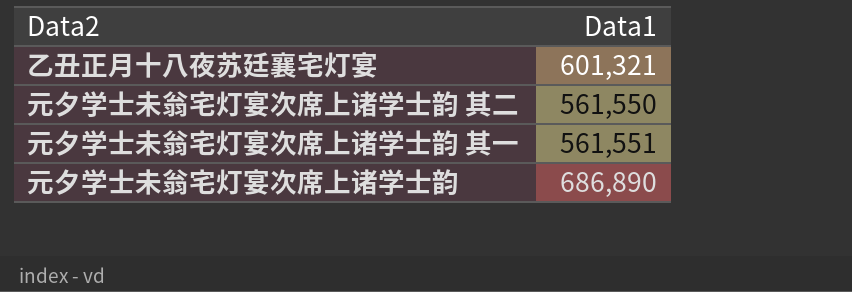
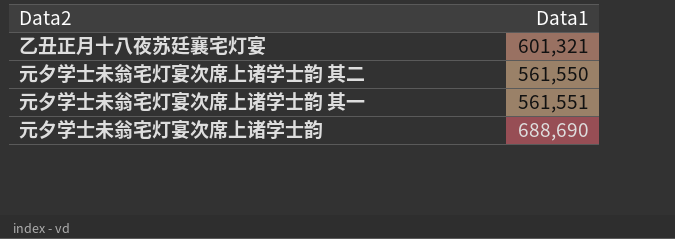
元夕学士未翁宅灯宴次席上诸学士韵 | Data1: 686,890 -> 688,690

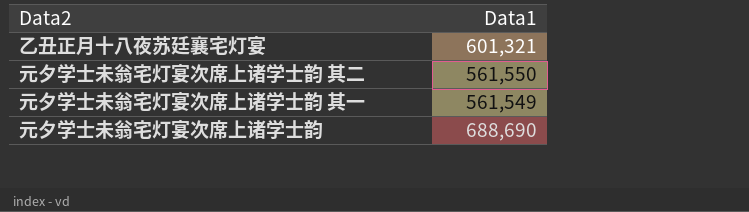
元夕学士未翁宅灯宴次席上诸学士韵 其一 | Data1: 561,551 -> 561,549

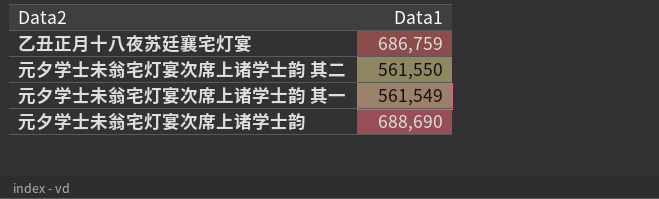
乙丑正月十八夜苏廷襄宅灯宴 | Data1: 601,321 -> 686,759

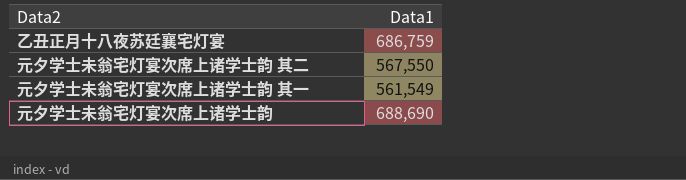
元夕学士未翁宅灯宴次席上诸学士韵 其二 | Data1: 561,550 -> 567,550

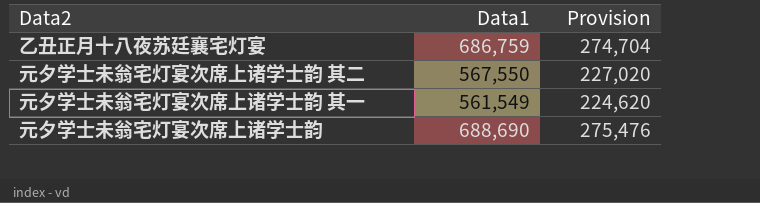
column Provision | formula: none -> [Data1] * 0.4

